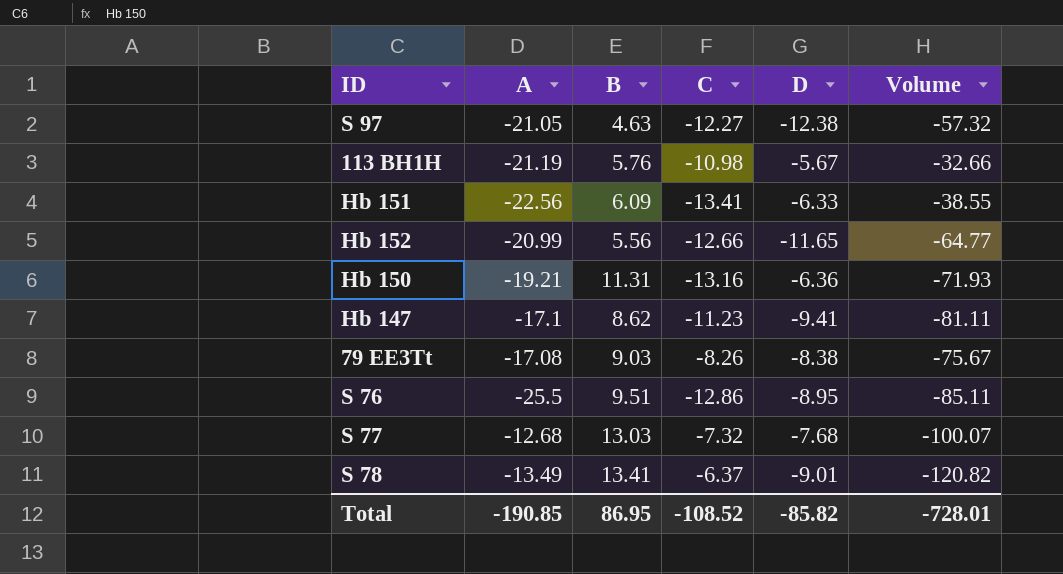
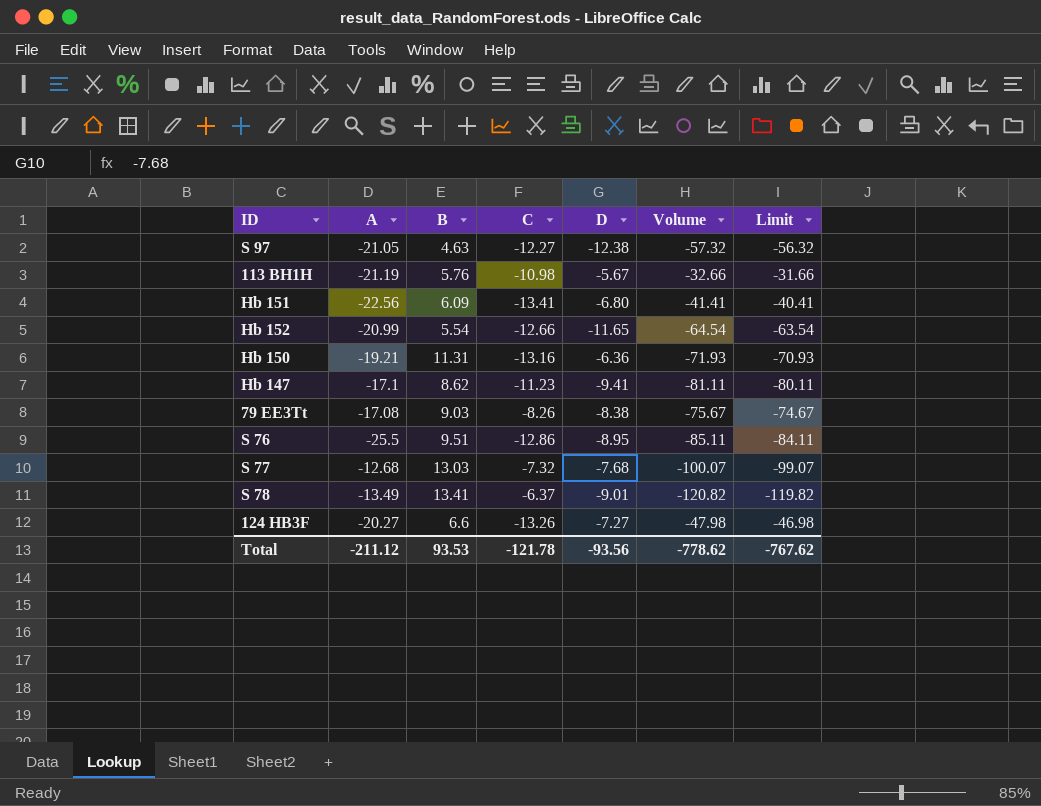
column Limit | formula: none -> [Volume] + 1
Hb 151 | D: -6.33 -> -6.80
Hb 151 | Volume: -38.55 -> -41.41
Hb 152 | B: 5.56 -> 5.54
Hb 152 | Volume: -64.77 -> -64.54
row 124 HB3F: none -> -20.27 | 6.6 | -13.26 | -7.27 | -47.98 | -46.98
Total | A: -190.85 -> -211.12
Total | B: 86.95 -> 93.53
Total | C: -108.52 -> -121.78
Total | D: -85.82 -> -93.56
Total | Volume: -728.01 -> -778.62

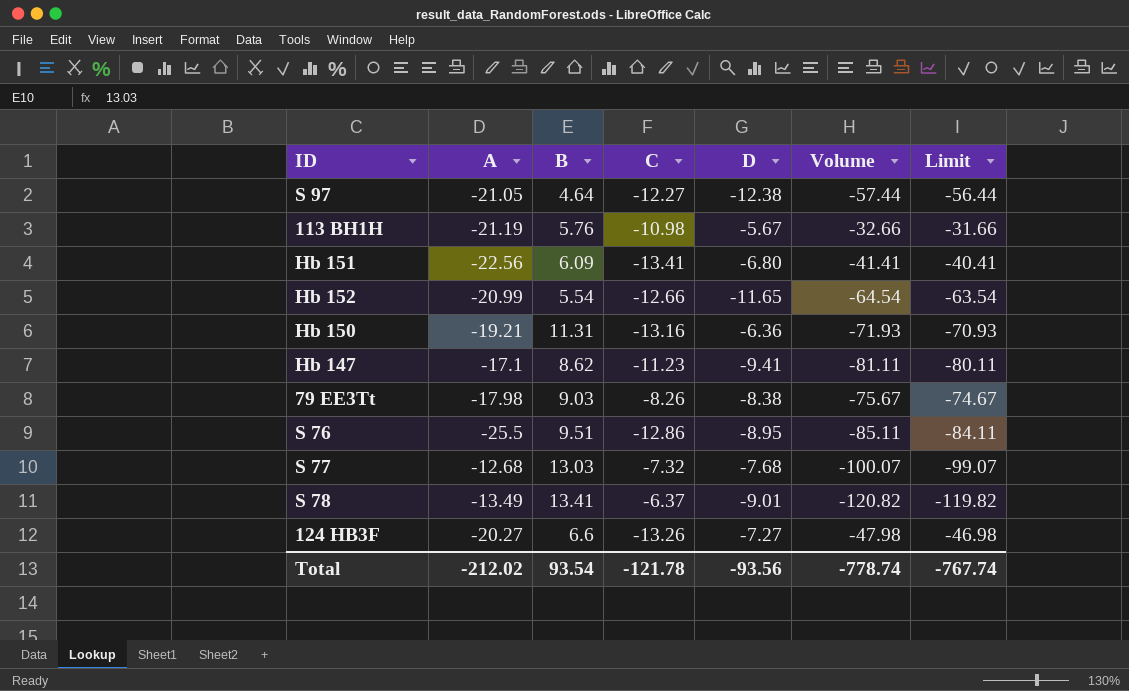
S 97 | B: 4.63 -> 4.64
S 97 | Volume: -57.32 -> -57.44
S 97 | Limit: -56.32 -> -56.44
79 EE3Tt | A: -17.08 -> -17.98
Total | A: -211.12 -> -212.02
Total | B: 93.53 -> 93.54
Total | Volume: -778.62 -> -778.74
Total | Limit: -767.62 -> -767.74

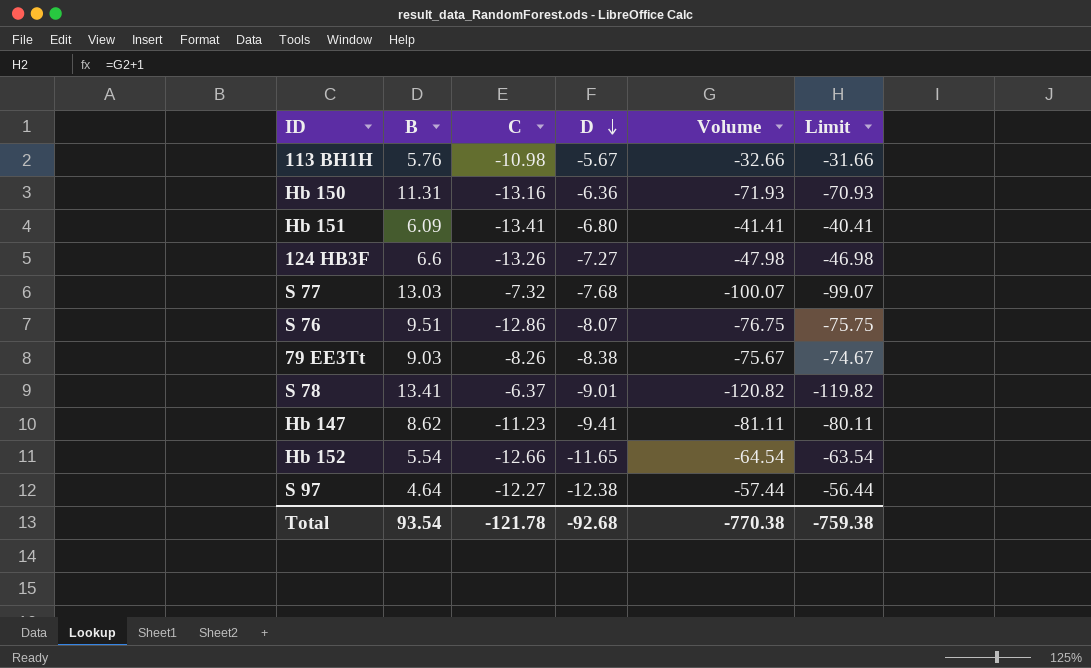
row order: none -> D descending
column A | position: 2 -> none
S 76 | D: -8.95 -> -8.07
S 76 | Volume: -85.11 -> -76.75
S 76 | Limit: -84.11 -> -75.75
Total | D: -93.56 -> -92.68
Total | Volume: -778.74 -> -770.38
Total | Limit: -767.74 -> -759.38

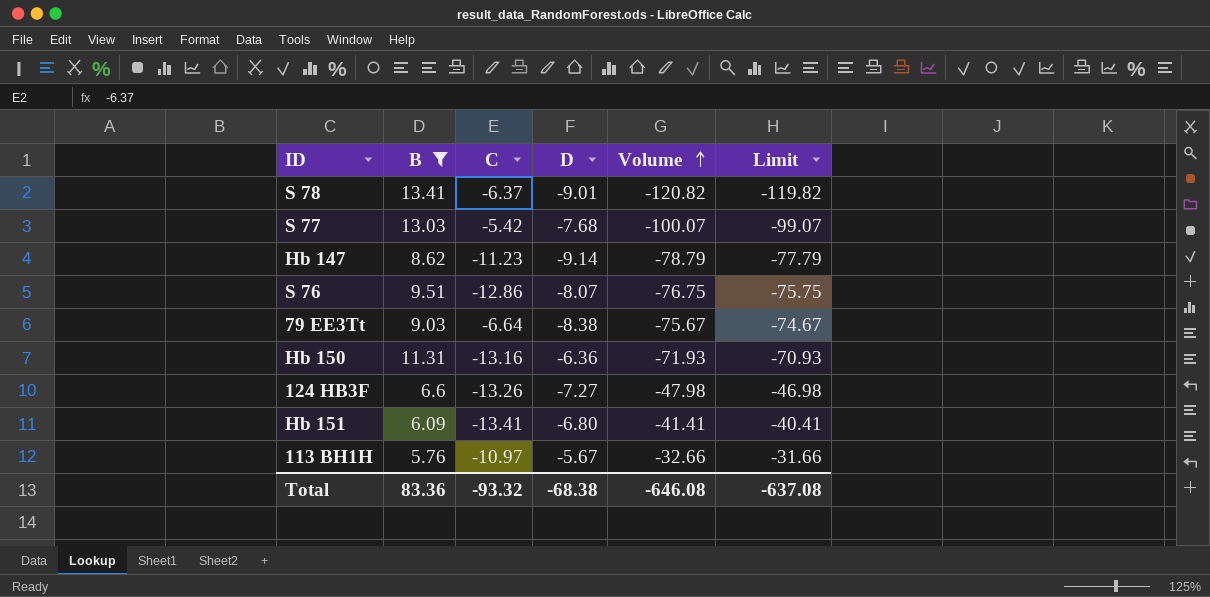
filter: none -> B >= 5.76
row order: D descending -> Volume ascending
S 77 | C: -7.32 -> -5.42
Hb 147 | D: -9.41 -> -9.14
Hb 147 | Volume: -81.11 -> -78.79
Hb 147 | Limit: -80.11 -> -77.79
79 EE3Tt | C: -8.26 -> -6.64
113 BH1H | C: -10.98 -> -10.97
Total | B: 93.54 -> 83.36
Total | C: -121.78 -> -93.32
Total | D: -92.68 -> -68.38
Total | Volume: -770.38 -> -646.08
Total | Limit: -759.38 -> -637.08

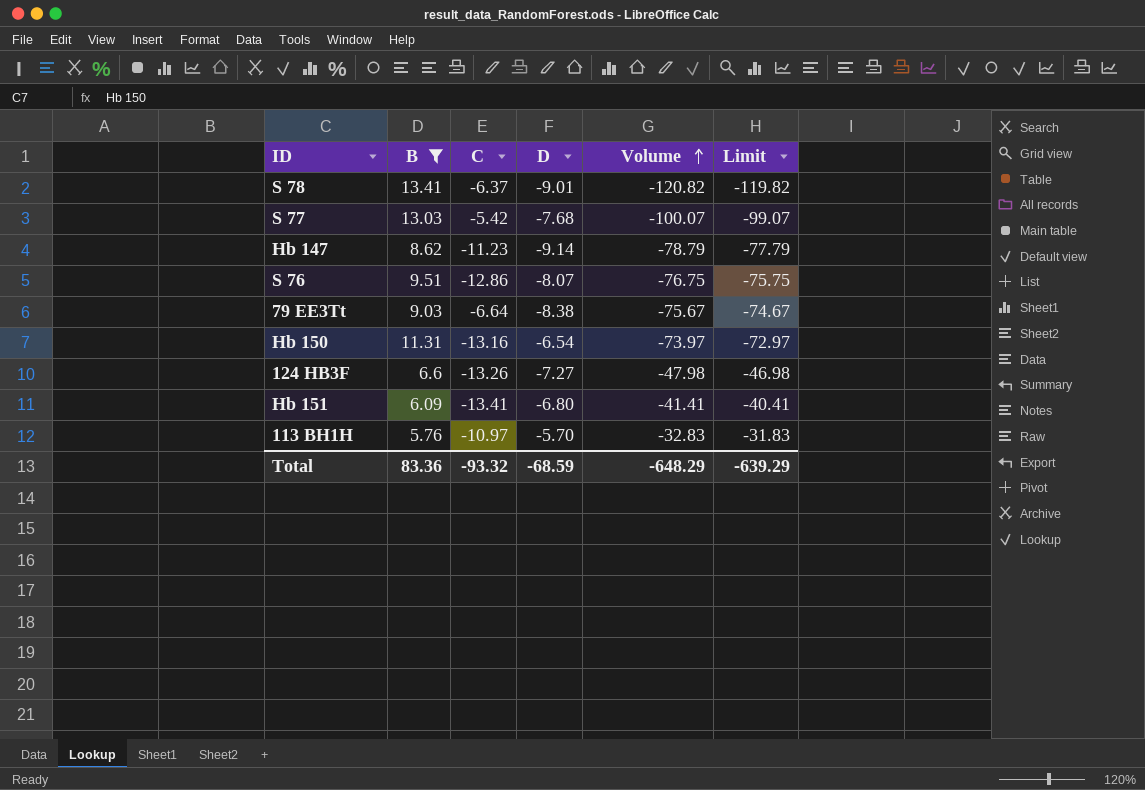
Hb 150 | D: -6.36 -> -6.54
Hb 150 | Volume: -71.93 -> -73.97
Hb 150 | Limit: -70.93 -> -72.97
113 BH1H | D: -5.67 -> -5.70
113 BH1H | Volume: -32.66 -> -32.83
113 BH1H | Limit: -31.66 -> -31.83
Total | D: -68.38 -> -68.59
Total | Volume: -646.08 -> -648.29
Total | Limit: -637.08 -> -639.29

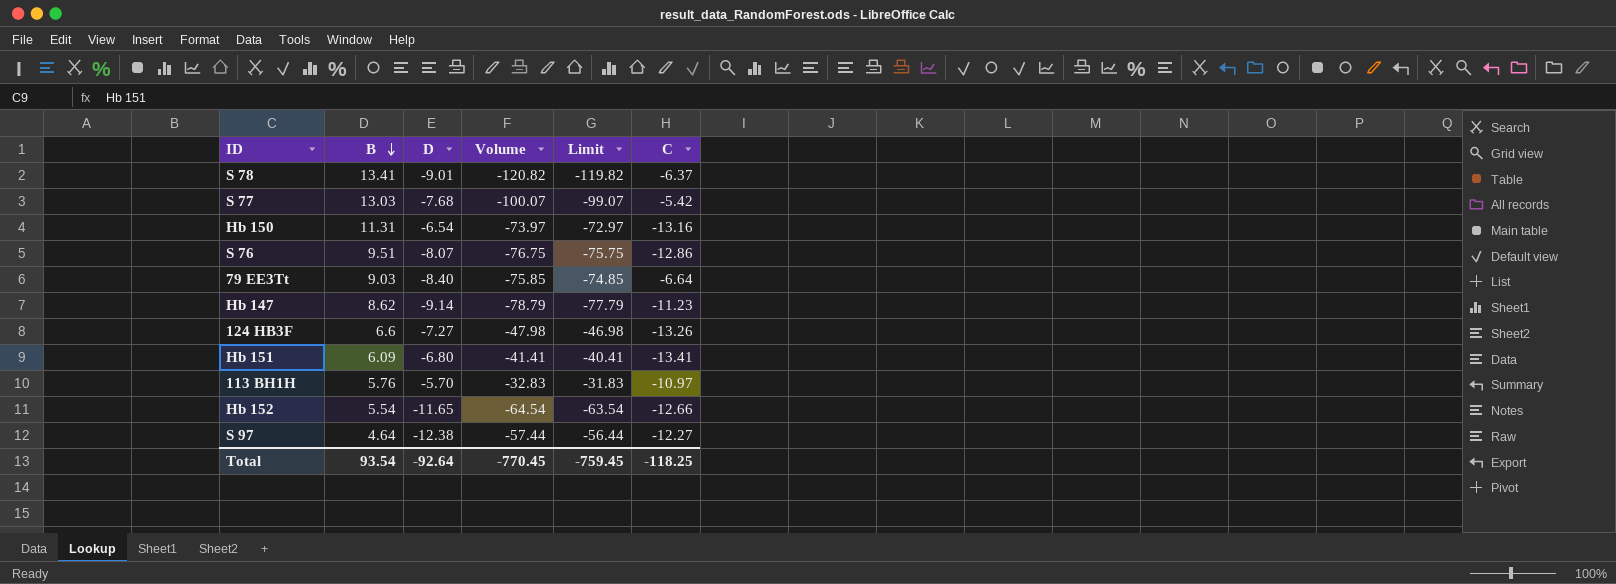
filter: B >= 5.76 -> none
row order: Volume ascending -> B descending
column C | position: 3 -> 6
79 EE3Tt | D: -8.38 -> -8.40
79 EE3Tt | Volume: -75.67 -> -75.85
79 EE3Tt | Limit: -74.67 -> -74.85
Total | B: 83.36 -> 93.54
Total | D: -68.59 -> -92.64
Total | Volume: -648.29 -> -770.45
Total | Limit: -639.29 -> -759.45
Total | C: -93.32 -> -118.25

